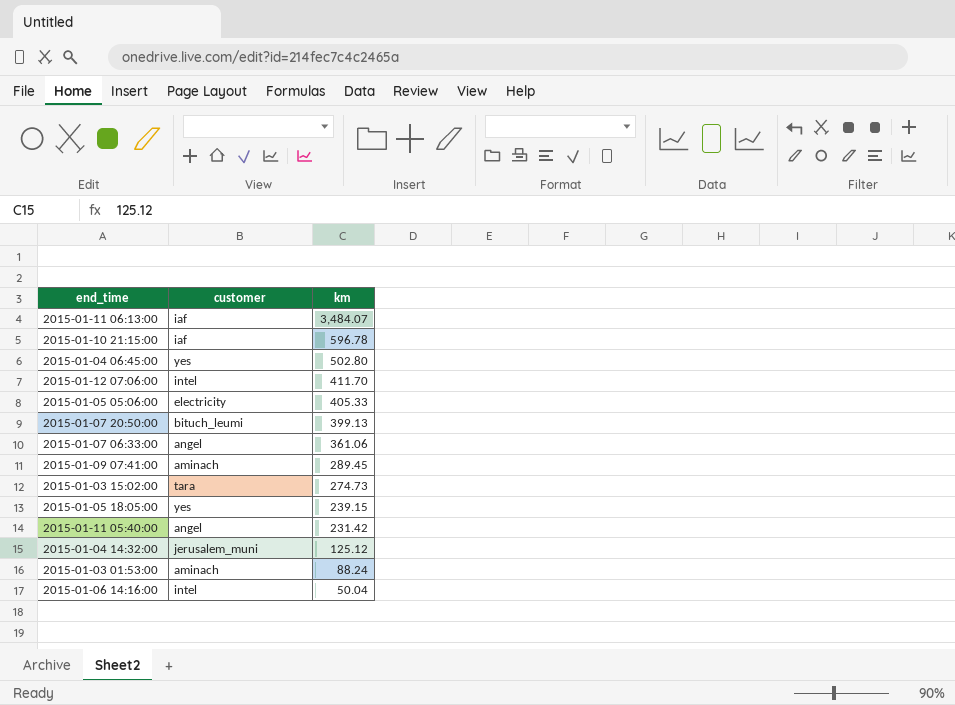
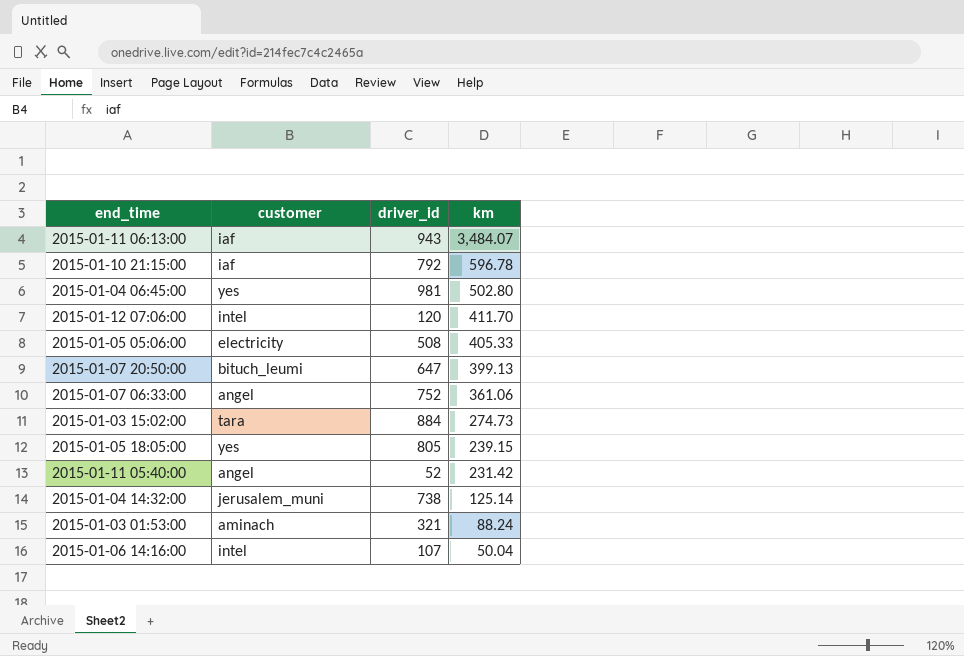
column driver_id | position: none -> 3
row 2015-01-09 07:41:00: aminach | 289.45 -> none
2015-01-04 14:32:00 | km: 125.12 -> 125.14

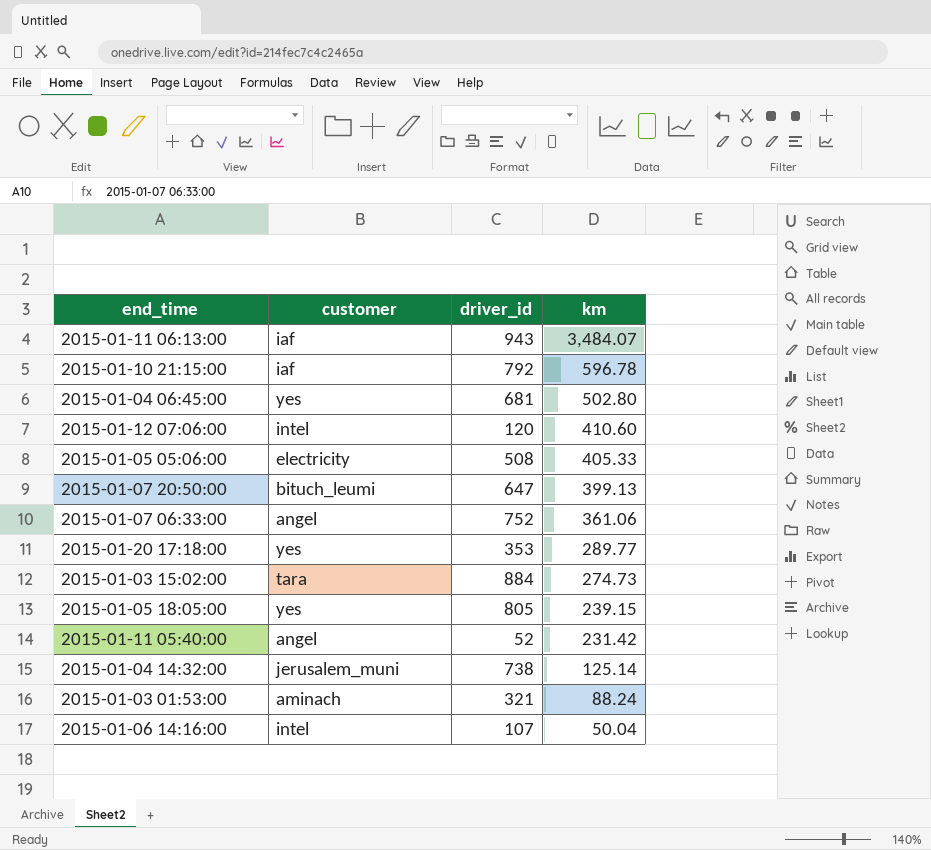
2015-01-04 06:45:00 | driver_id: 981 -> 681
2015-01-12 07:06:00 | km: 411.70 -> 410.60
row 2015-01-20 17:18:00: none -> yes | 353 | 289.77

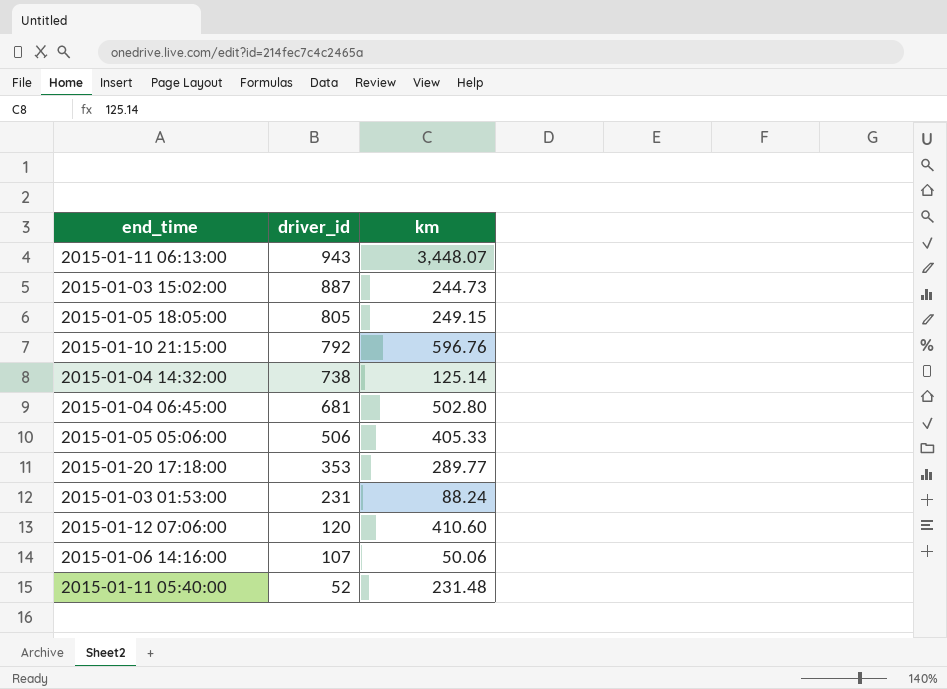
row order: km descending -> driver_id descending
column customer | position: 2 -> none
row 2015-01-07 20:50:00: bituch_leumi | 647 | 399.13 -> none
row 2015-01-07 06:33:00: angel | 752 | 361.06 -> none
2015-01-11 06:13:00 | km: 3,484.07 -> 3,448.07
2015-01-03 15:02:00 | driver_id: 884 -> 887
2015-01-03 15:02:00 | km: 274.73 -> 244.73
2015-01-05 18:05:00 | km: 239.15 -> 249.15
2015-01-10 21:15:00 | km: 596.78 -> 596.76
2015-01-05 05:06:00 | driver_id: 508 -> 506
2015-01-03 01:53:00 | driver_id: 321 -> 231
2015-01-06 14:16:00 | km: 50.04 -> 50.06
2015-01-11 05:40:00 | km: 231.42 -> 231.48

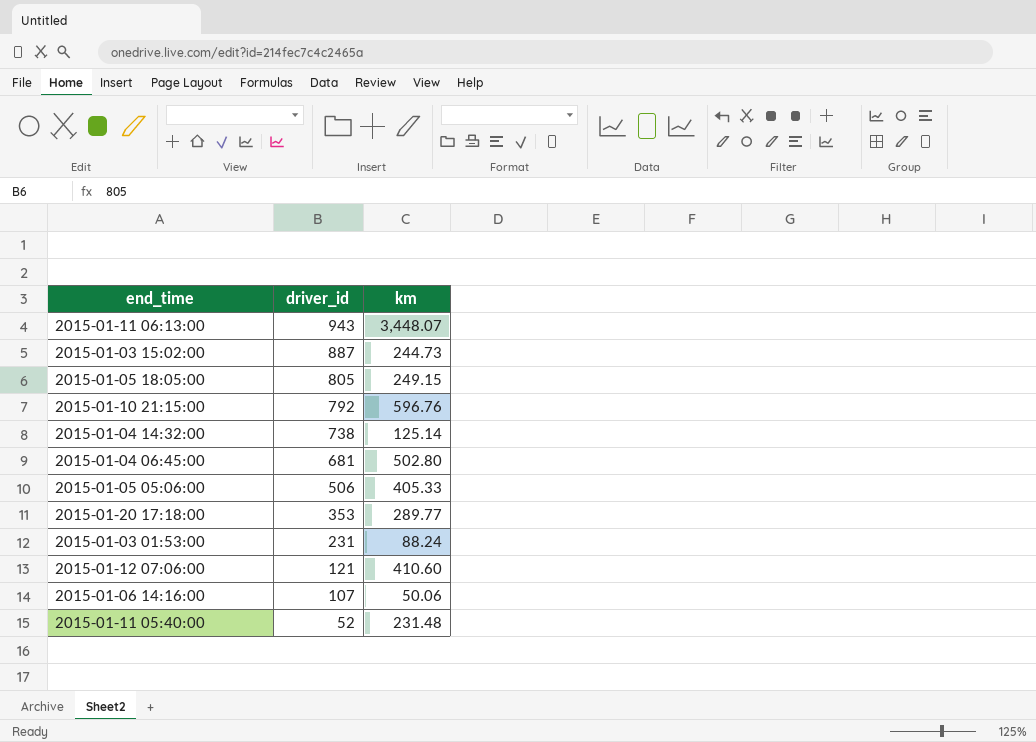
2015-01-12 07:06:00 | driver_id: 120 -> 121

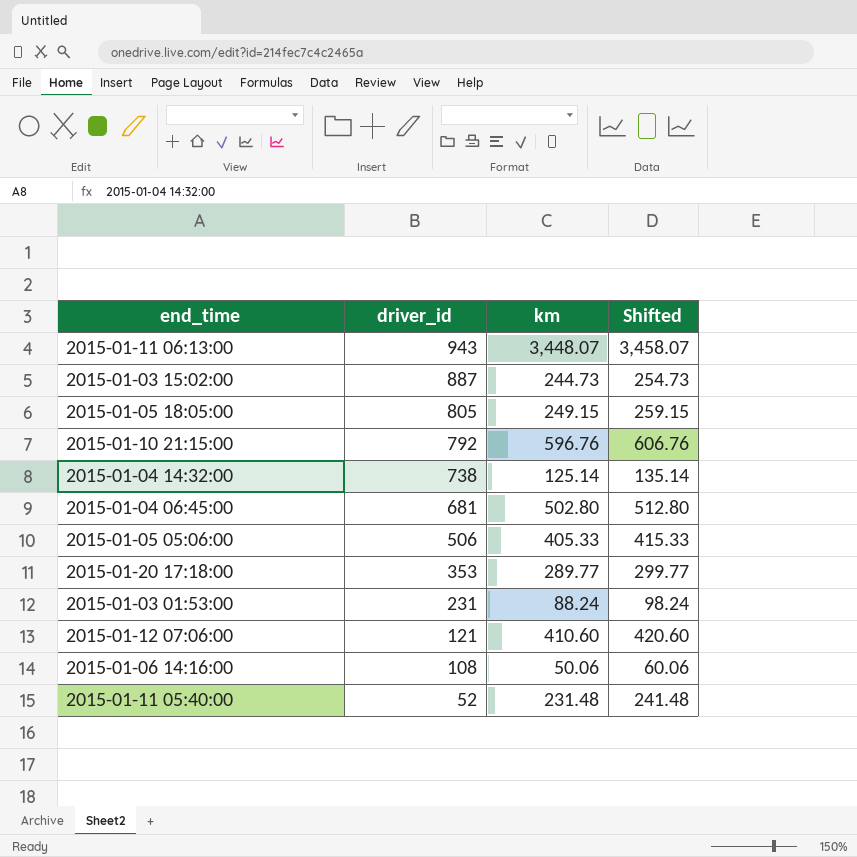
column Shifted | formula: none -> [km] + 10
2015-01-06 14:16:00 | driver_id: 107 -> 108

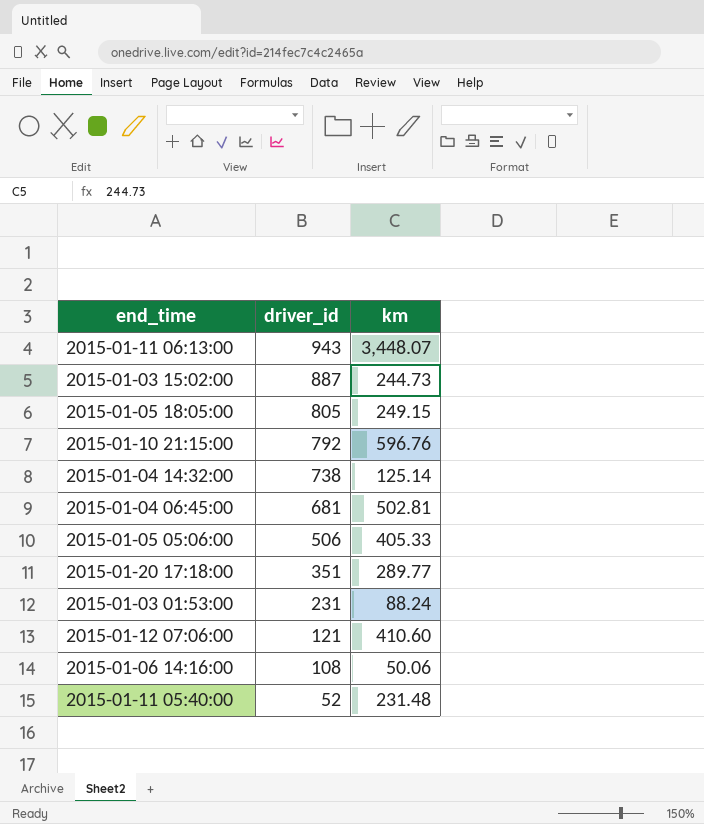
column Shifted | formula: [km] + 10 -> none
2015-01-04 06:45:00 | km: 502.80 -> 502.81
2015-01-20 17:18:00 | driver_id: 353 -> 351

